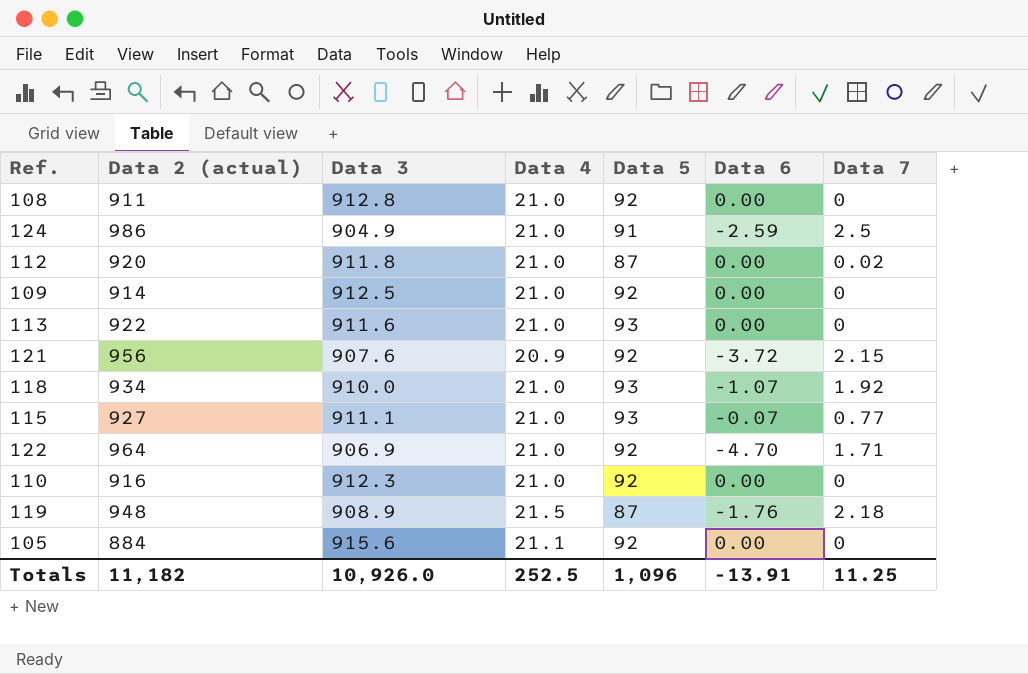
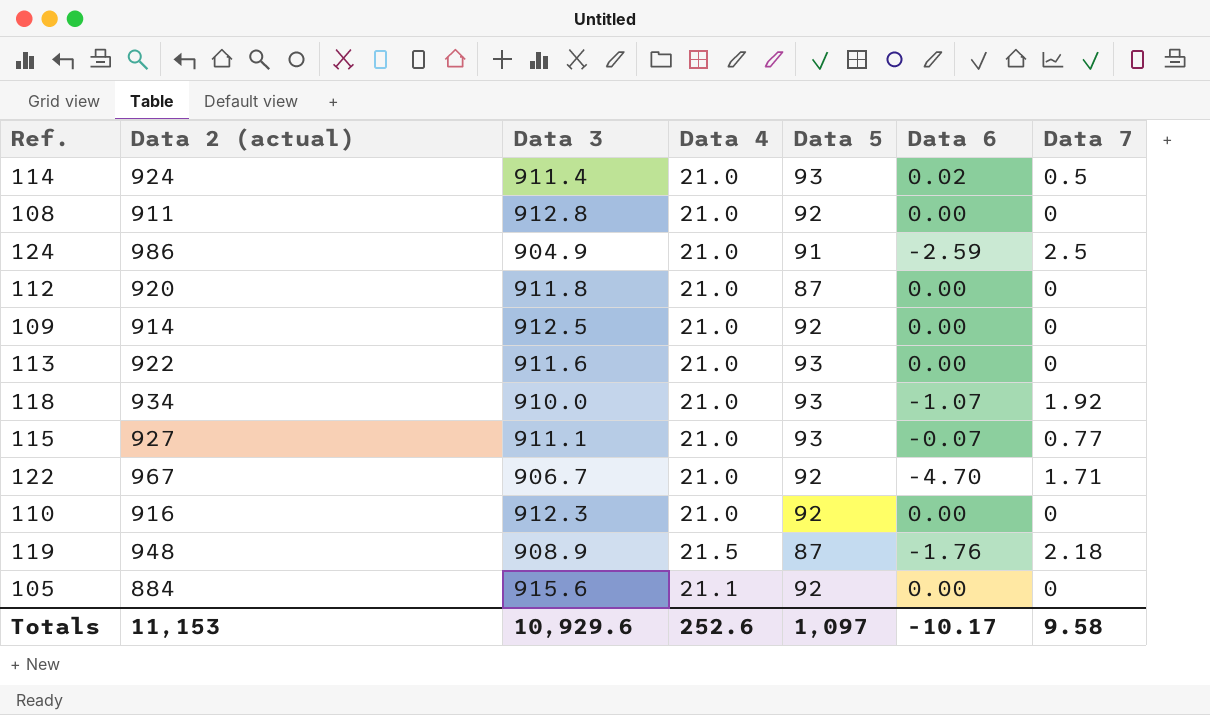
row 121: 956 | 907.6 | 20.9 | 92 | -3.72 | 2.15 -> none
row 114: none -> 924 | 911.4 | 21.0 | 93 | 0.02 | 0.5
112 | Data 7: 0.02 -> 0
122 | Data 2 (actual): 964 -> 967
122 | Data 3: 906.9 -> 906.7
Totals | Data 2 (actual): 11,182 -> 11,153
Totals | Data 3: 10,926.0 -> 10,929.6
Totals | Data 4: 252.5 -> 252.6
Totals | Data 5: 1,096 -> 1,097
Totals | Data 6: -13.91 -> -10.17
Totals | Data 7: 11.25 -> 9.58

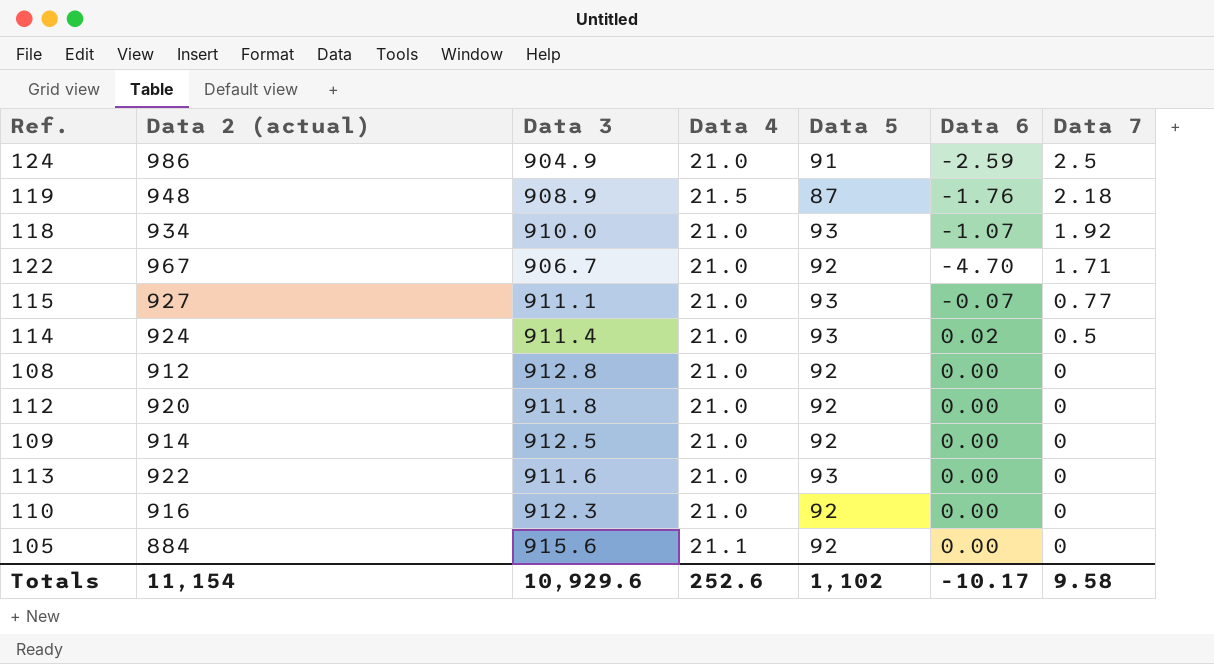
row order: none -> Data 7 descending
108 | Data 2 (actual): 911 -> 912
112 | Data 5: 87 -> 92
Totals | Data 2 (actual): 11,153 -> 11,154
Totals | Data 5: 1,097 -> 1,102

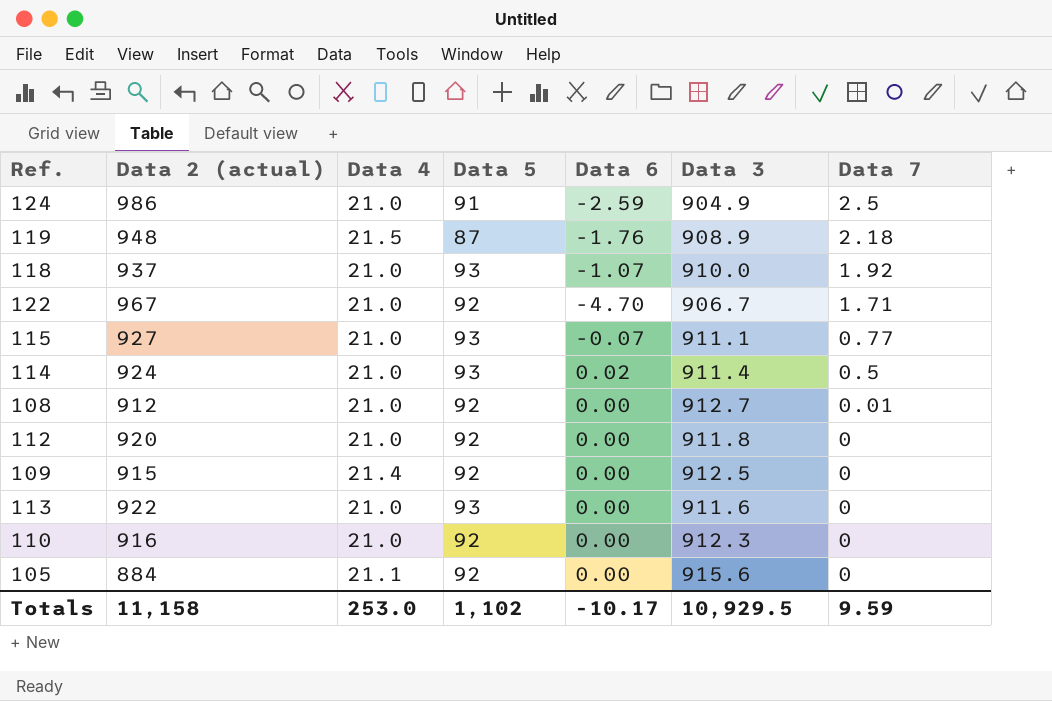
column Data 3 | position: 3 -> 6
118 | Data 2 (actual): 934 -> 937
108 | Data 3: 912.8 -> 912.7
108 | Data 7: 0 -> 0.01
109 | Data 2 (actual): 914 -> 915
109 | Data 4: 21.0 -> 21.4
Totals | Data 2 (actual): 11,154 -> 11,158
Totals | Data 4: 252.6 -> 253.0
Totals | Data 3: 10,929.6 -> 10,929.5
Totals | Data 7: 9.58 -> 9.59

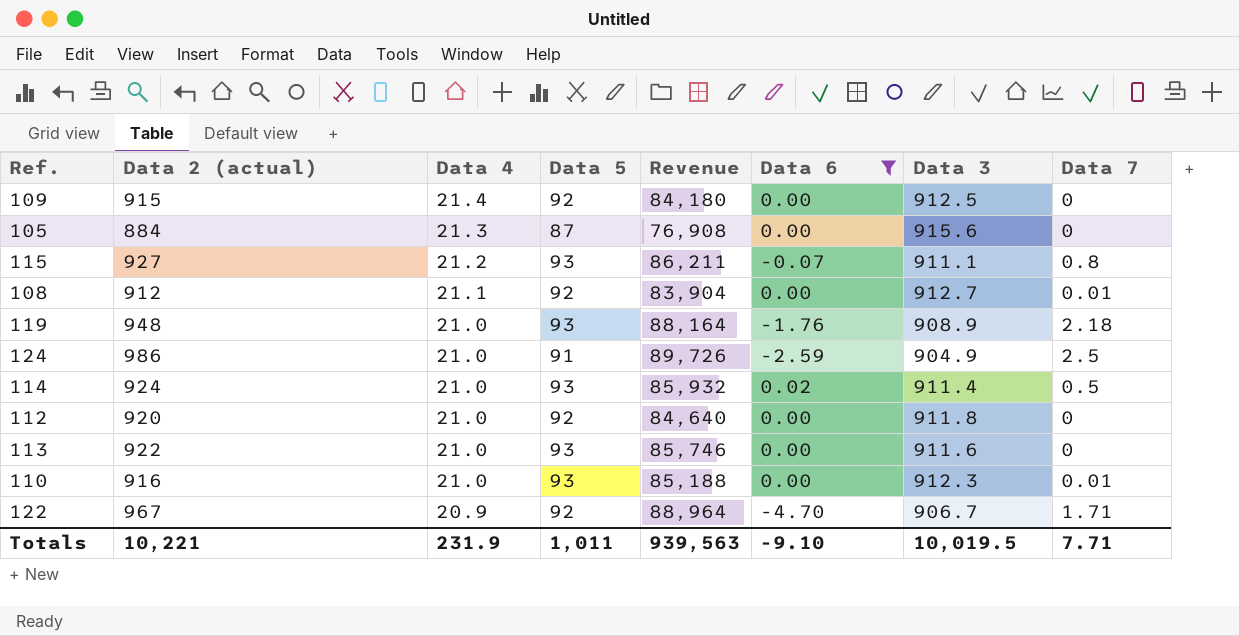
filter: none -> Data 6 != -1.07
row order: Data 7 descending -> Data 4 descending
column Revenue | formula: none -> [Data 2 (actual)] * [Data 5]
105 | Data 4: 21.1 -> 21.3
105 | Data 5: 92 -> 87
115 | Data 4: 21.0 -> 21.2
115 | Data 7: 0.77 -> 0.8
108 | Data 4: 21.0 -> 21.1
119 | Data 4: 21.5 -> 21.0
119 | Data 5: 87 -> 93
110 | Data 5: 92 -> 93
110 | Data 7: 0 -> 0.01
122 | Data 4: 21.0 -> 20.9
Totals | Data 2 (actual): 11,158 -> 10,221
Totals | Data 4: 253.0 -> 231.9
Totals | Data 5: 1,102 -> 1,011
Totals | Data 6: -10.17 -> -9.10
Totals | Data 3: 10,929.5 -> 10,019.5
Totals | Data 7: 9.59 -> 7.71

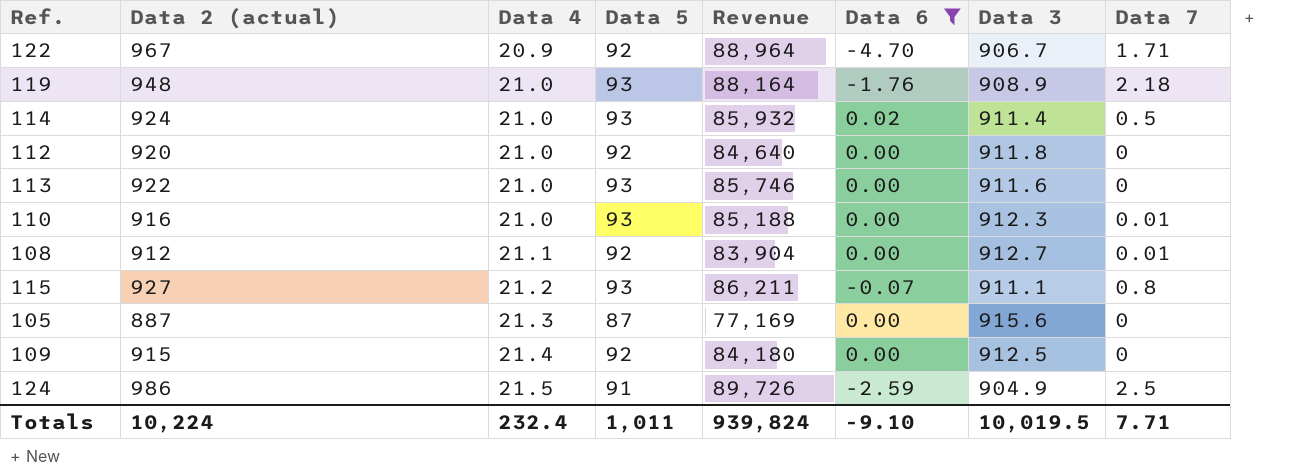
row order: Data 4 descending -> Data 4 ascending
105 | Data 2 (actual): 884 -> 887
105 | Revenue: 76,908 -> 77,169
124 | Data 4: 21.0 -> 21.5
Totals | Data 2 (actual): 10,221 -> 10,224
Totals | Data 4: 231.9 -> 232.4
Totals | Revenue: 939,563 -> 939,824

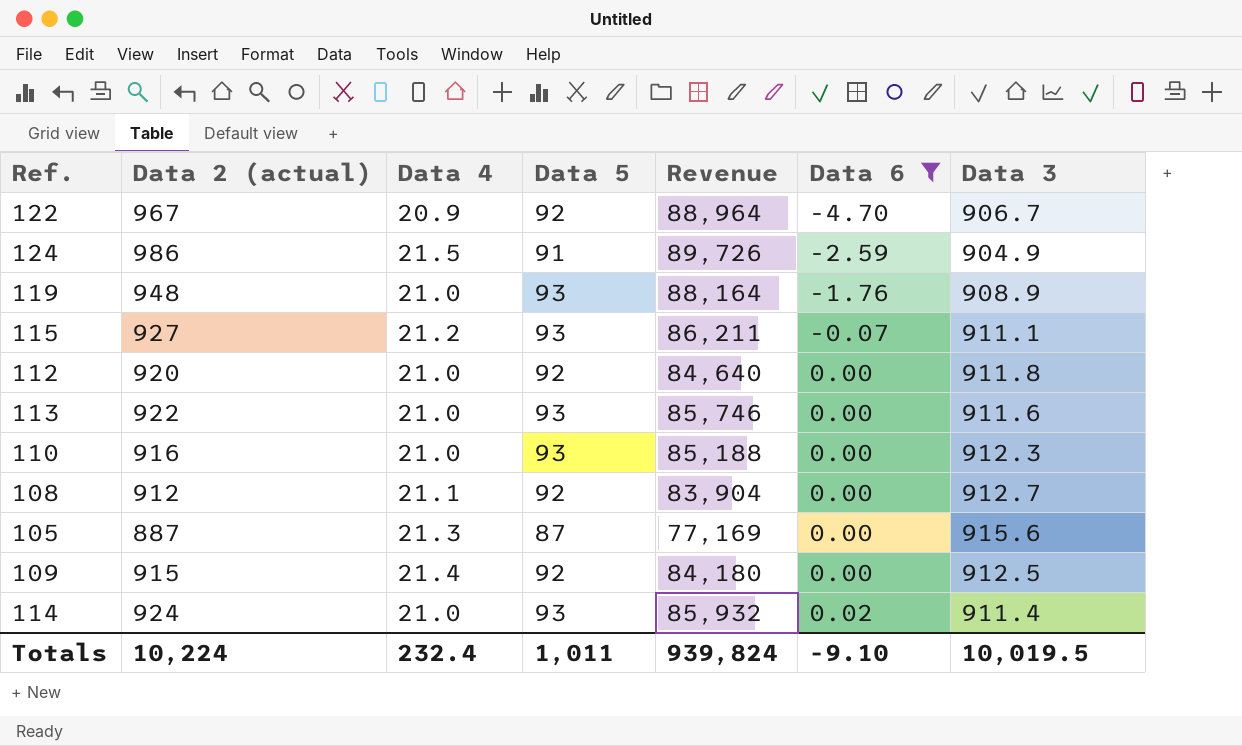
row order: Data 4 ascending -> Data 6 ascending
column Data 7 | position: 8 -> none

